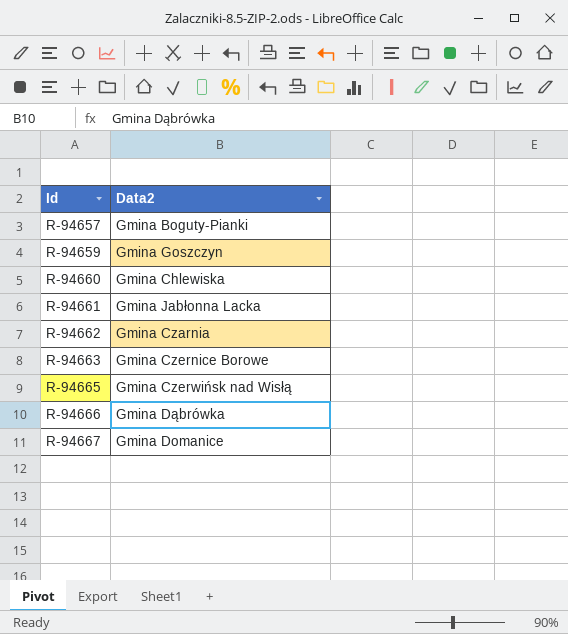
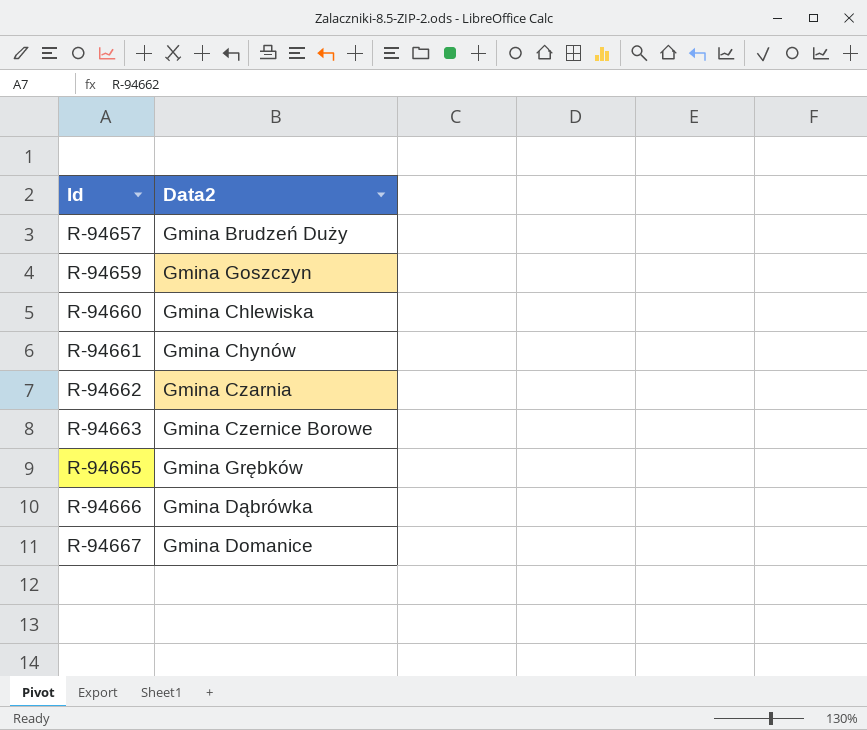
R-94657 | Data2: Gmina Boguty-Pianki -> Gmina Brudzeń Duży
R-94661 | Data2: Gmina Jabłonna Lacka -> Gmina Chynów
R-94665 | Data2: Gmina Czerwińsk nad Wisłą -> Gmina Grębków

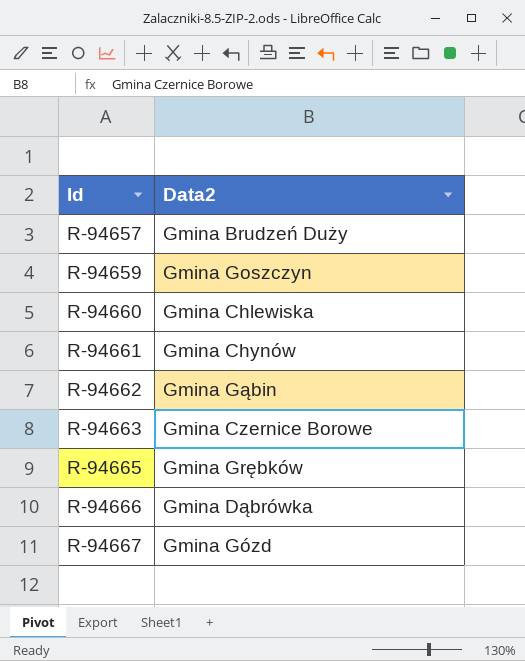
R-94662 | Data2: Gmina Czarnia -> Gmina Gąbin
R-94667 | Data2: Gmina Domanice -> Gmina Gózd

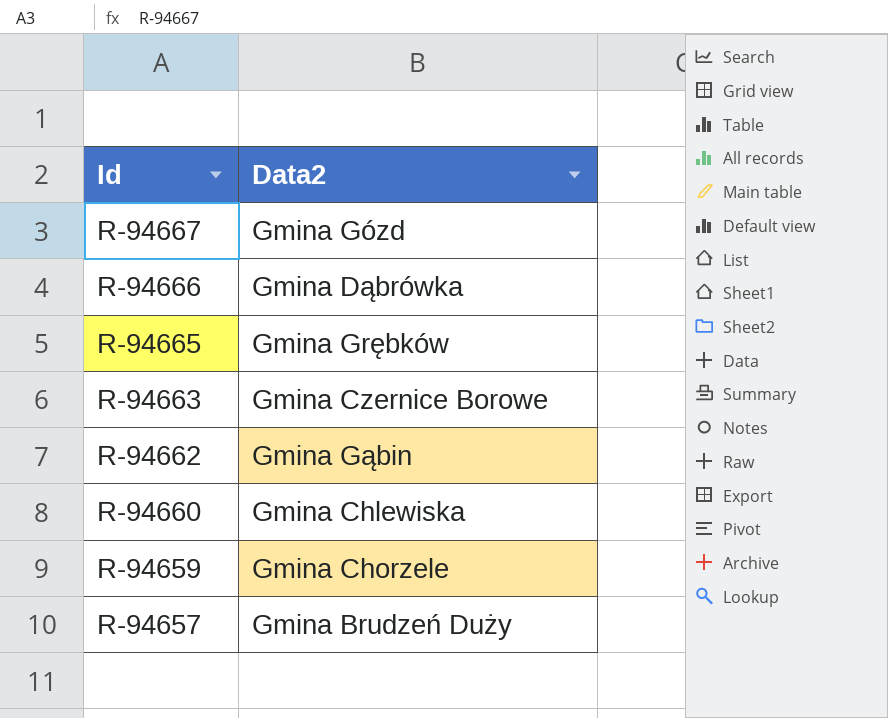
row order: Id ascending -> Id descending
row R-94661: Gmina Chynów -> none
R-94659 | Data2: Gmina Goszczyn -> Gmina Chorzele

